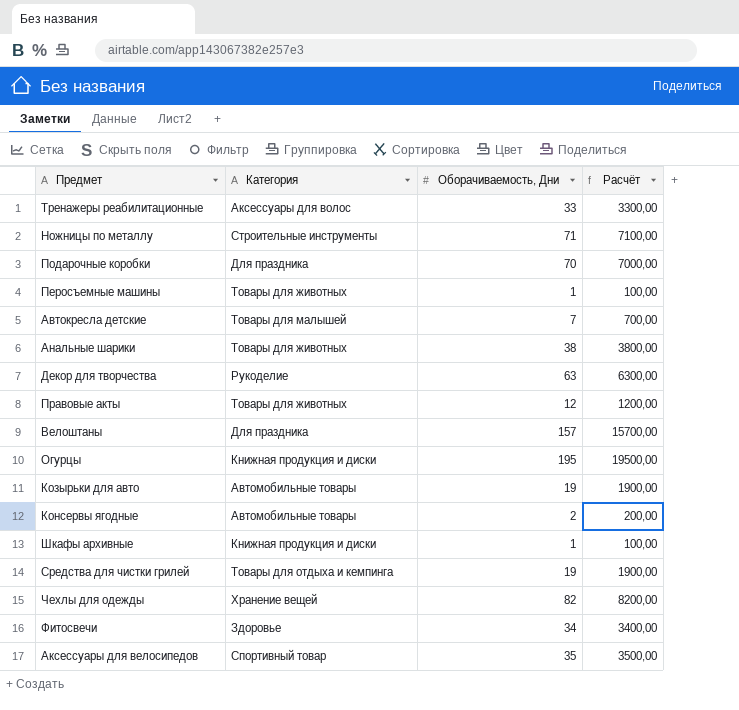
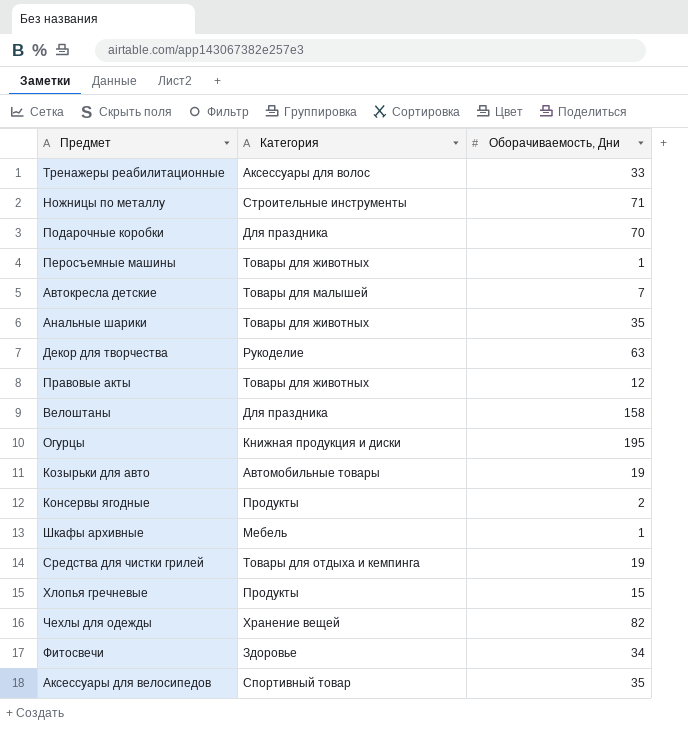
column Расчёт | formula: [Оборачиваемость, Дни] * 100 -> none
Анальные шарики | Оборачиваемость, Дни: 38 -> 35
Велоштаны | Оборачиваемость, Дни: 157 -> 158
Консервы ягодные | Категория: Автомобильные товары -> Продукты
Шкафы архивные | Категория: Книжная продукция и диски -> Мебель
row Хлопья гречневые: none -> Продукты | 15

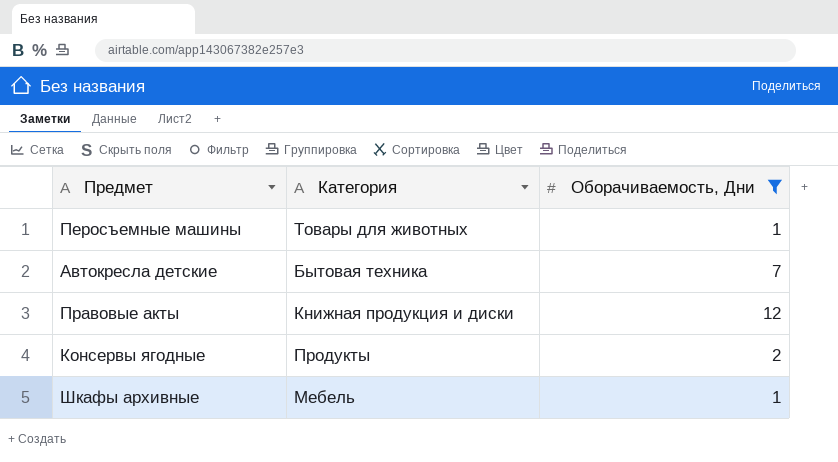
filter: none -> Оборачиваемость, Дни <= 12
Автокресла детские | Категория: Товары для малышей -> Бытовая техника
Правовые акты | Категория: Товары для животных -> Книжная продукция и диски

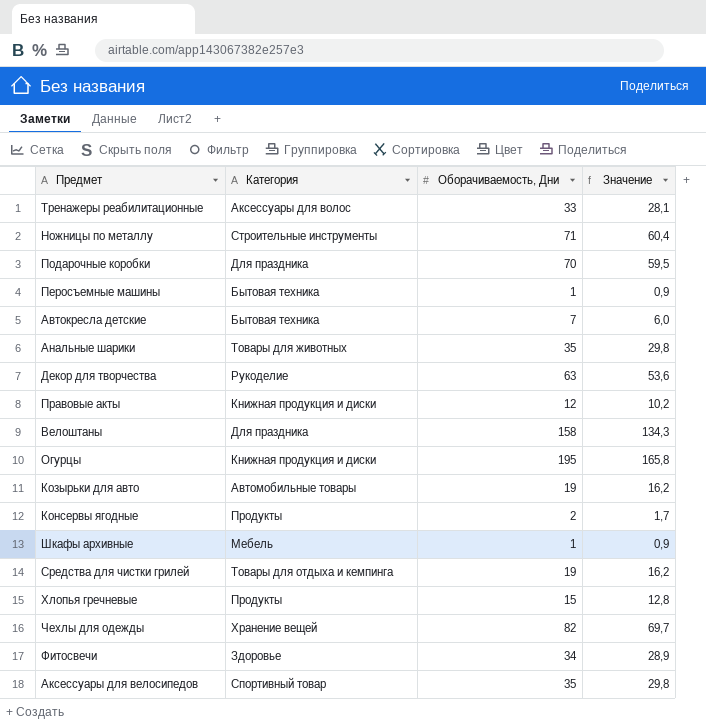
filter: Оборачиваемость, Дни <= 12 -> none
column Значение | formula: none -> [Оборачиваемость, Дни] * 0,85
Перосъемные машины | Категория: Товары для животных -> Бытовая техника

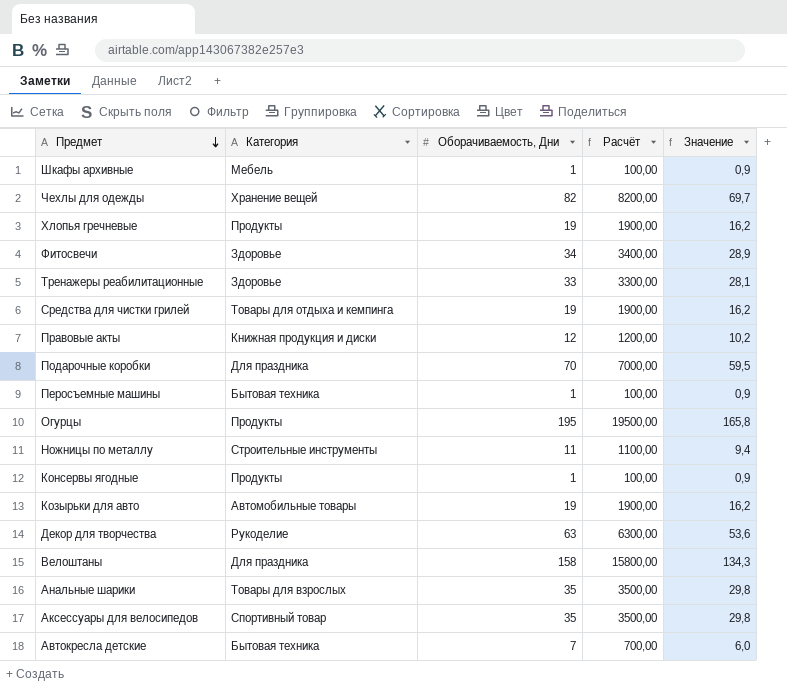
row order: none -> Предмет descending
column Расчёт | formula: none -> [Оборачиваемость, Дни] * 100
Хлопья гречневые | Оборачиваемость, Дни: 15 -> 19
Хлопья гречневые | Значение: 12,8 -> 16,2
Тренажеры реабилитационные | Категория: Аксессуары для волос -> Здоровье
Огурцы | Категория: Книжная продукция и диски -> Продукты
Ножницы по металлу | Оборачиваемость, Дни: 71 -> 11
Ножницы по металлу | Значение: 60,4 -> 9,4
Консервы ягодные | Оборачиваемость, Дни: 2 -> 1
Консервы ягодные | Значение: 1,7 -> 0,9
Анальные шарики | Категория: Товары для животных -> Товары для взрослых

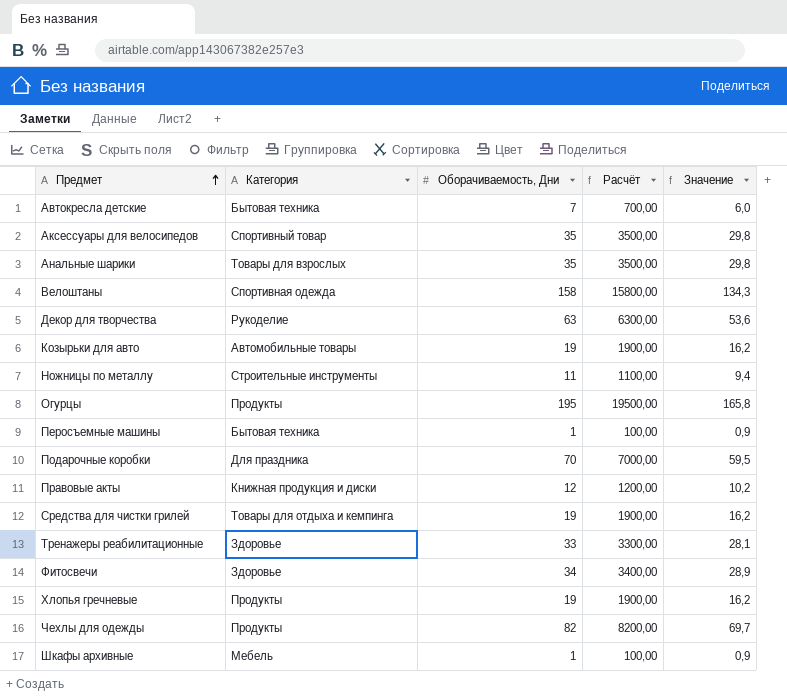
row order: Предмет descending -> Предмет ascending
row Консервы ягодные: Продукты | 1 | 100,00 | 0,9 -> none
Велоштаны | Категория: Для праздника -> Спортивная одежда
Чехлы для одежды | Категория: Хранение вещей -> Продукты

